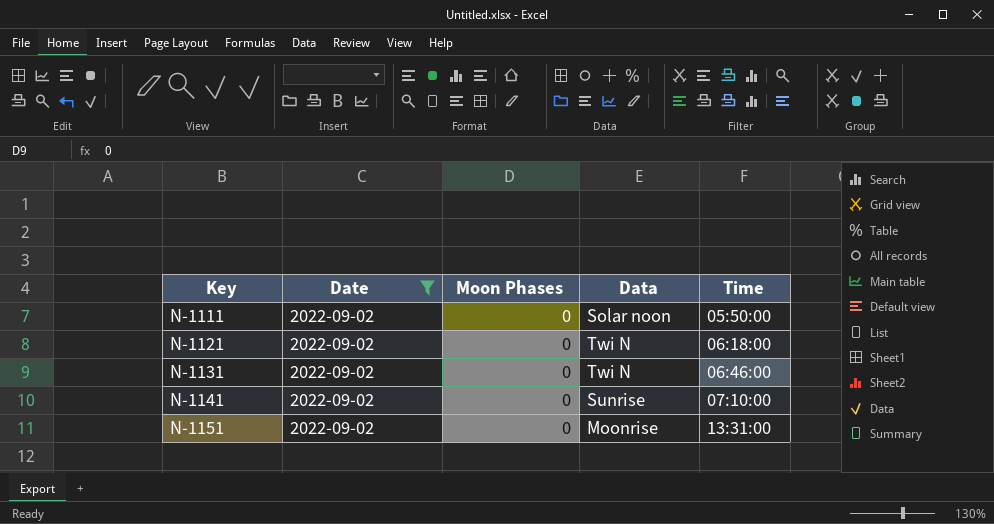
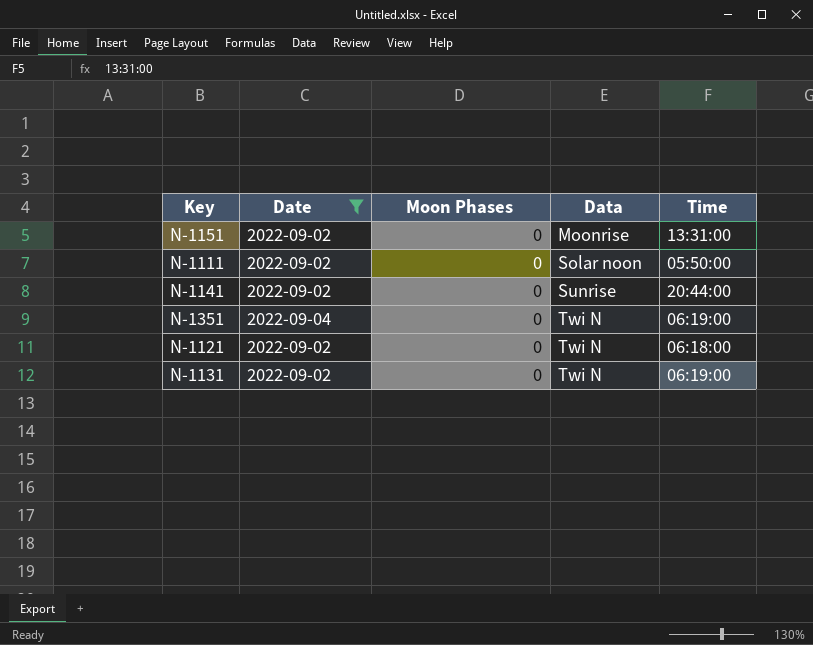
row order: Key ascending -> Data ascending
N-1141 | Time: 07:10:00 -> 20:44:00
row N-1351: none -> 2022-09-04 | 0 | Twi N | 06:19:00
N-1131 | Time: 06:46:00 -> 06:19:00

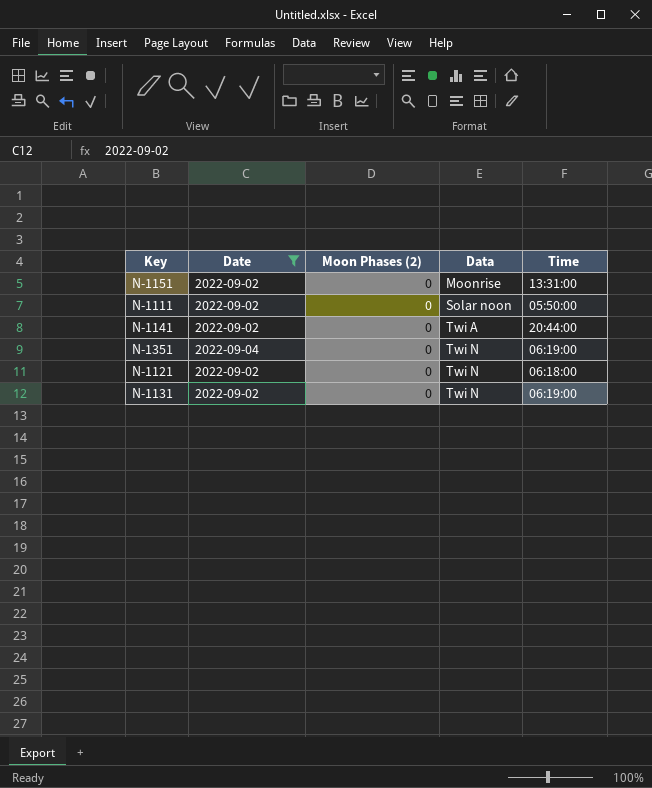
column name: Moon Phases -> Moon Phases (2)
N-1141 | Data: Sunrise -> Twi A

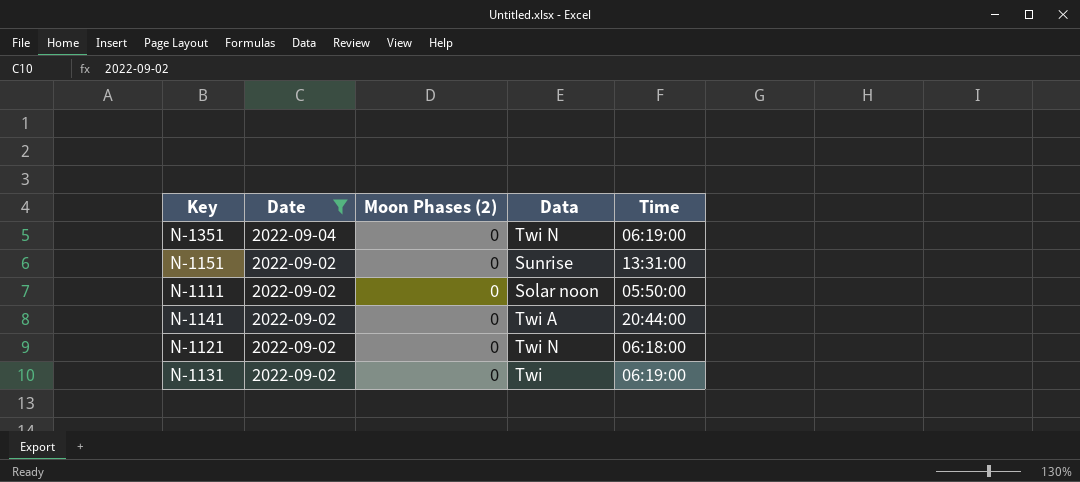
row order: Data ascending -> Date descending
N-1151 | Data: Moonrise -> Sunrise
N-1131 | Data: Twi N -> Twi

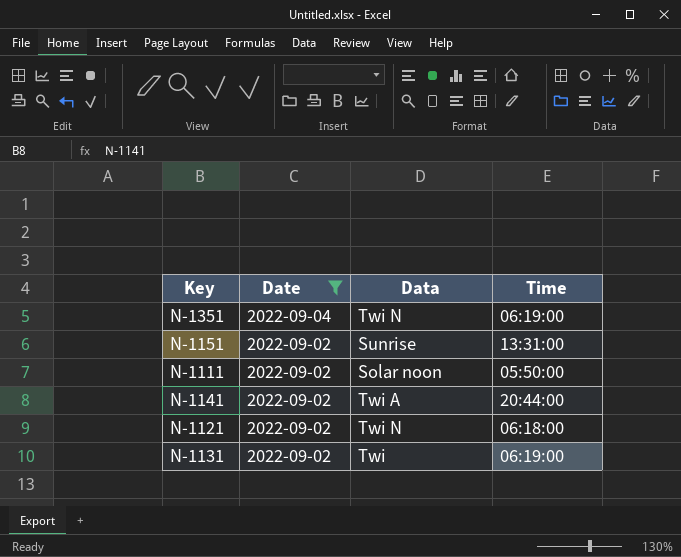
column Moon Phases (2) | position: 3 -> none

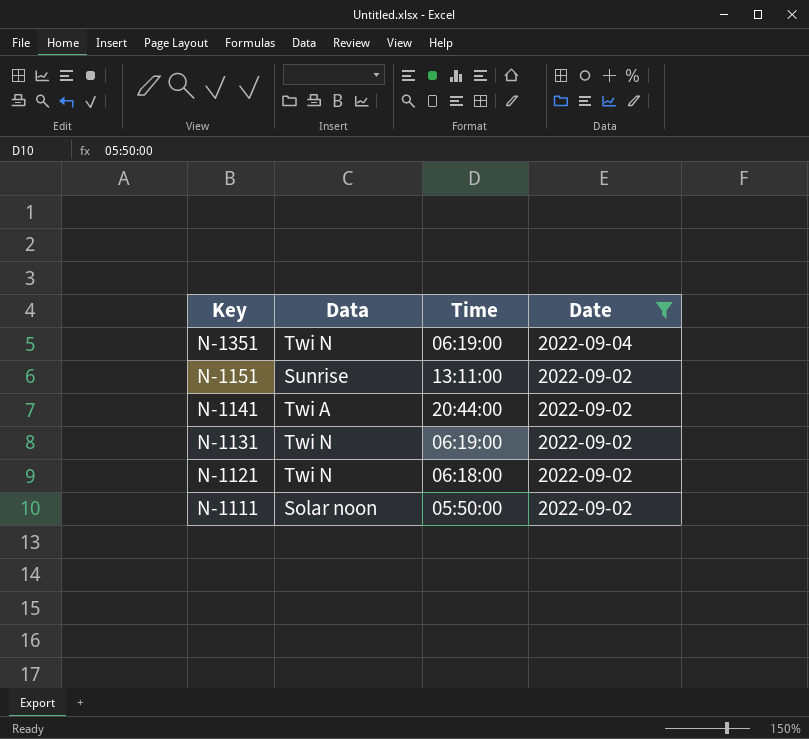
row order: Date descending -> Key descending
column Date | position: 2 -> 4
N-1151 | Time: 13:31:00 -> 13:11:00
N-1131 | Data: Twi -> Twi N

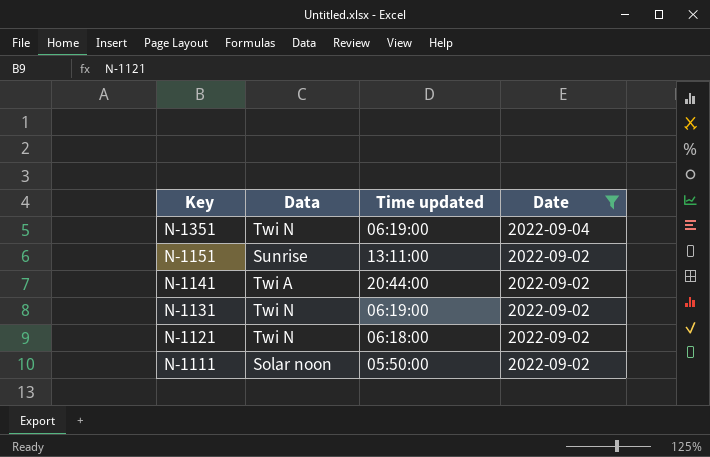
column name: Time -> Time updated

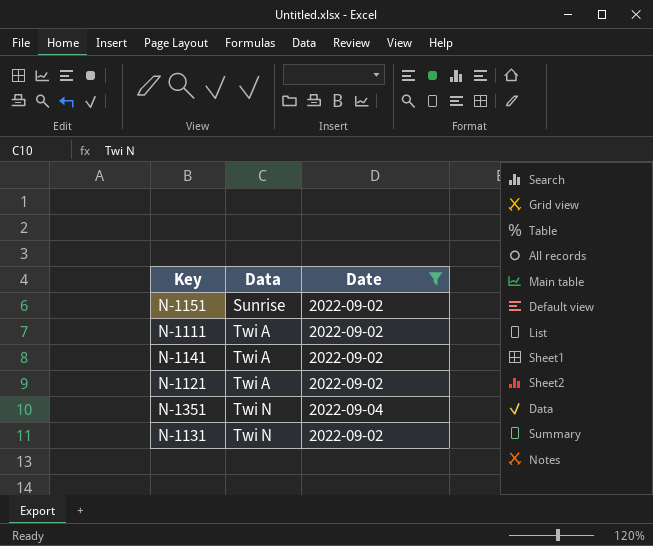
row order: Key descending -> Data ascending
column Time updated | position: 3 -> none
N-1111 | Data: Solar noon -> Twi A
N-1121 | Data: Twi N -> Twi A

